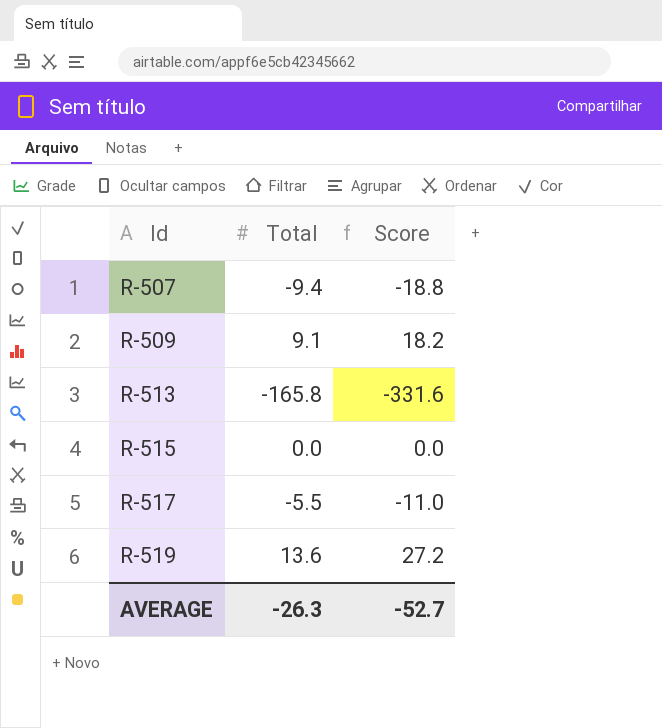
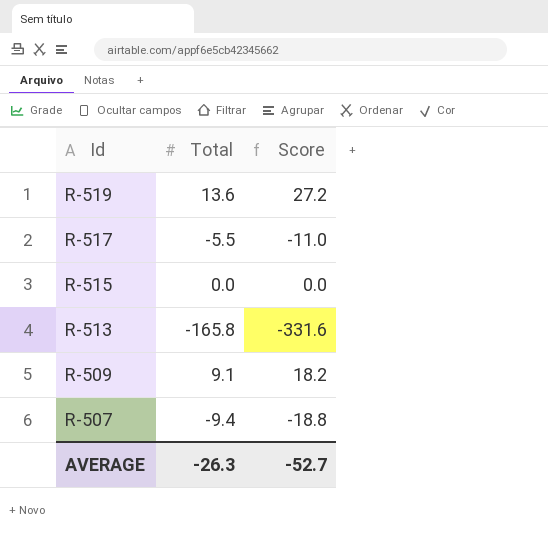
row order: Id ascending -> Id descending

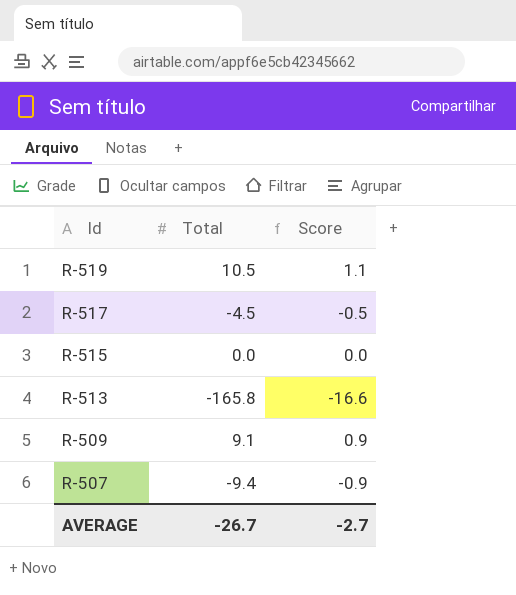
column Score | formula: [Total] * 2 -> [Total] * 0.1
R-519 | Total: 13.6 -> 10.5
R-517 | Total: -5.5 -> -4.5
AVERAGE | Total: -26.3 -> -26.7
AVERAGE | Score: -52.7 -> -2.7

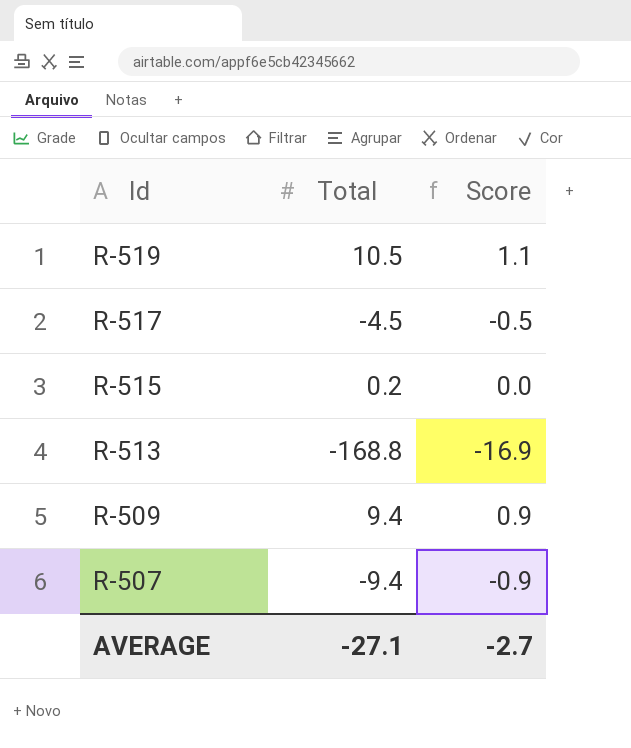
R-515 | Total: 0.0 -> 0.2
R-513 | Total: -165.8 -> -168.8
R-513 | Score: -16.6 -> -16.9
R-509 | Total: 9.1 -> 9.4
AVERAGE | Total: -26.7 -> -27.1

